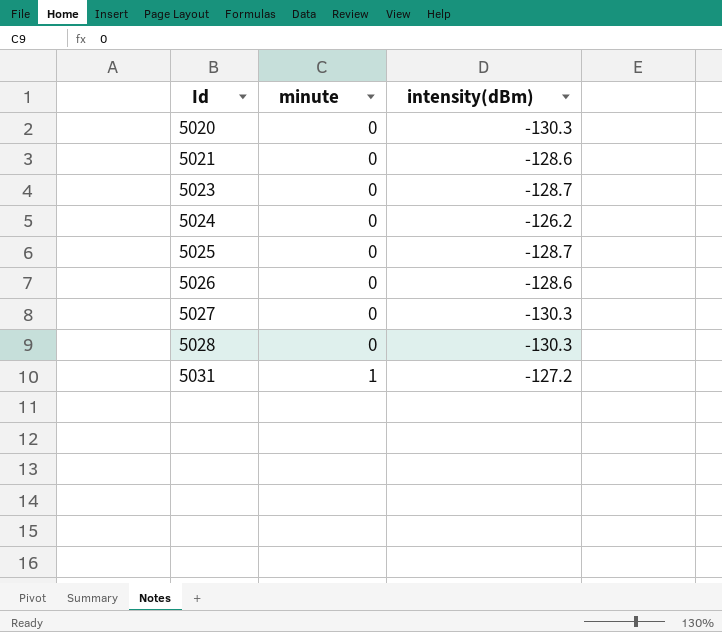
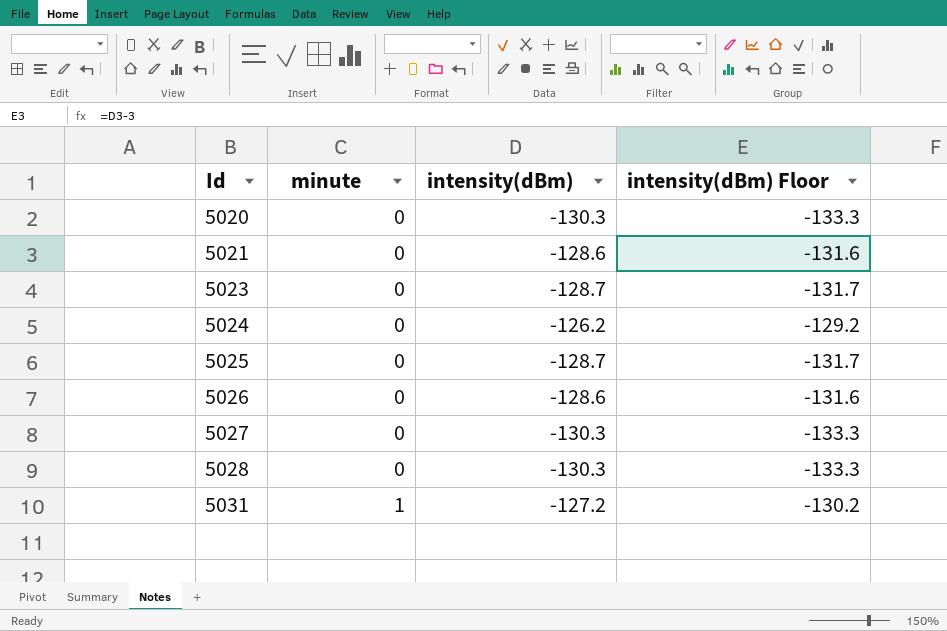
column intensity(dBm) Floor | formula: none -> [intensity(dBm)] - 3

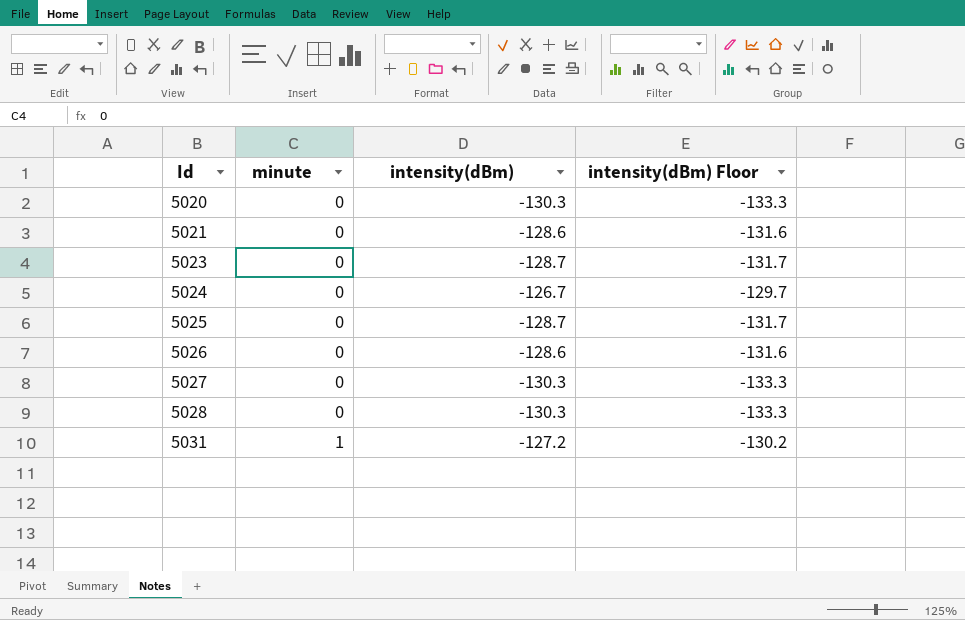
5024 | intensity(dBm): -126.2 -> -126.7
5024 | intensity(dBm) Floor: -129.2 -> -129.7

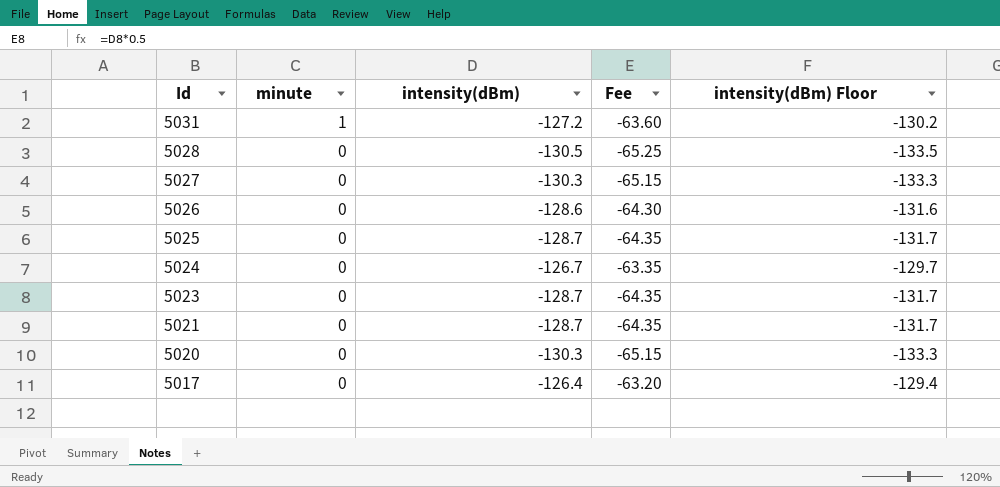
row order: Id ascending -> Id descending
column Fee | formula: none -> [intensity(dBm)] * 0.5
5028 | intensity(dBm): -130.3 -> -130.5
5028 | intensity(dBm) Floor: -133.3 -> -133.5
5021 | intensity(dBm): -128.6 -> -128.7
5021 | intensity(dBm) Floor: -131.6 -> -131.7
row 5017: none -> 0 | -126.4 | -63.20 | -129.4

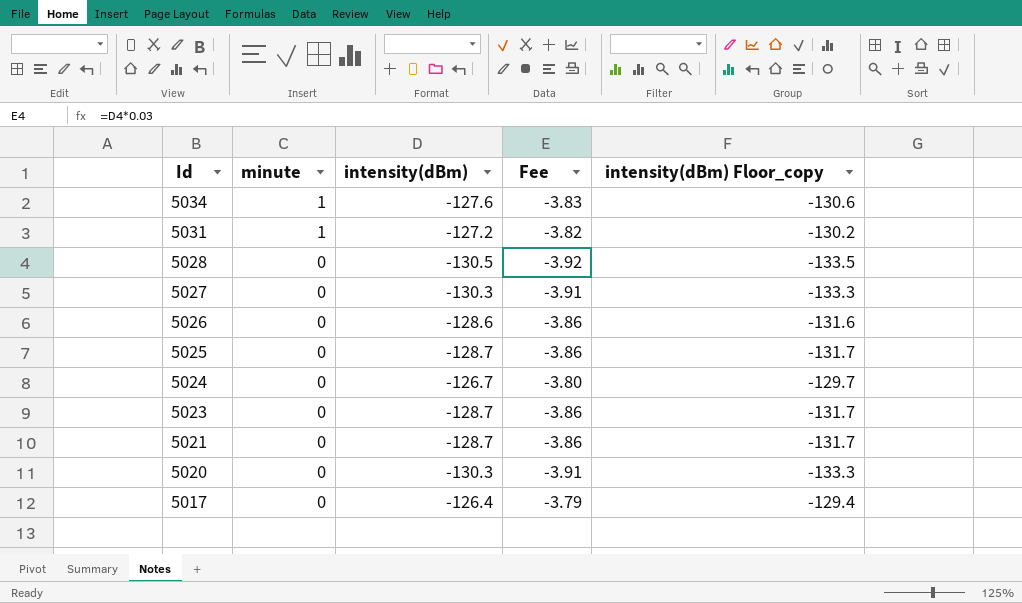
column Fee | formula: [intensity(dBm)] * 0.5 -> [intensity(dBm)] * 0.03
column name: intensity(dBm) Floor -> intensity(dBm) Floor_copy
row 5034: none -> 1 | -127.6 | -3.83 | -130.6

